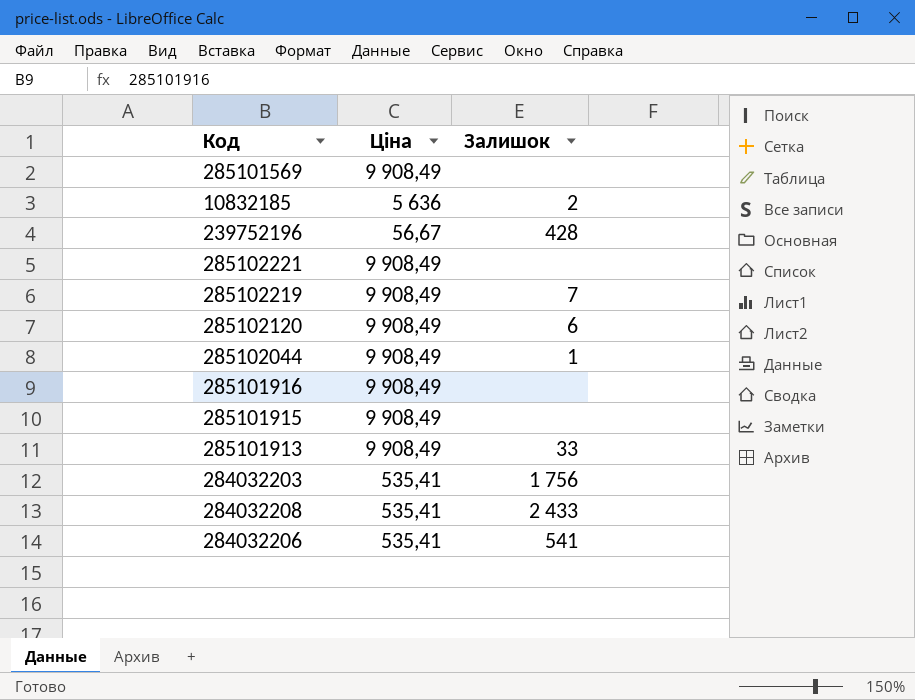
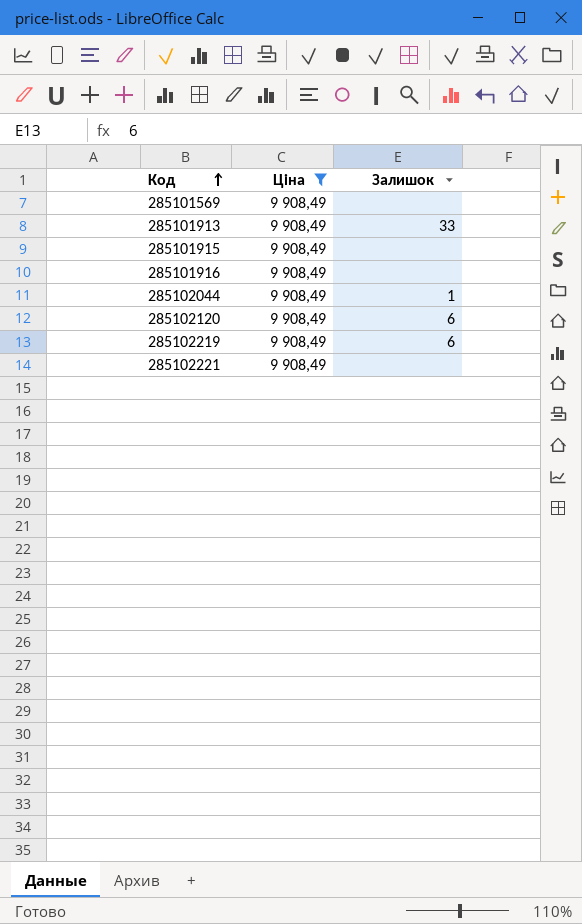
filter: none -> Ціна = 9 908,49
row order: none -> Код ascending
285102219 | Залишок: 7 -> 6

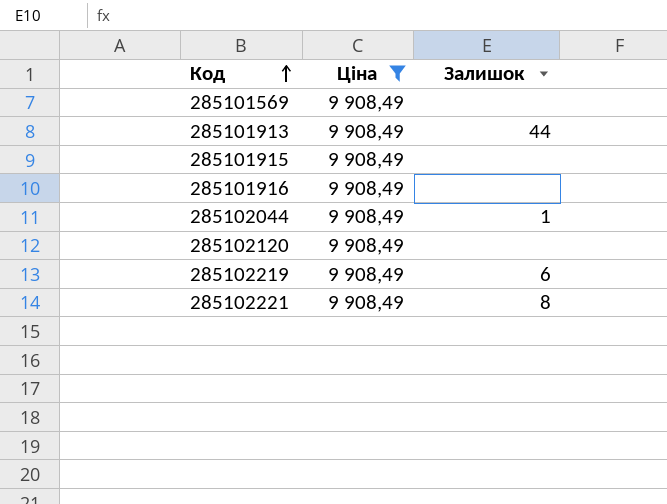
285101913 | Залишок: 33 -> 44
285102120 | Залишок: 6 -> none
285102221 | Залишок: none -> 8

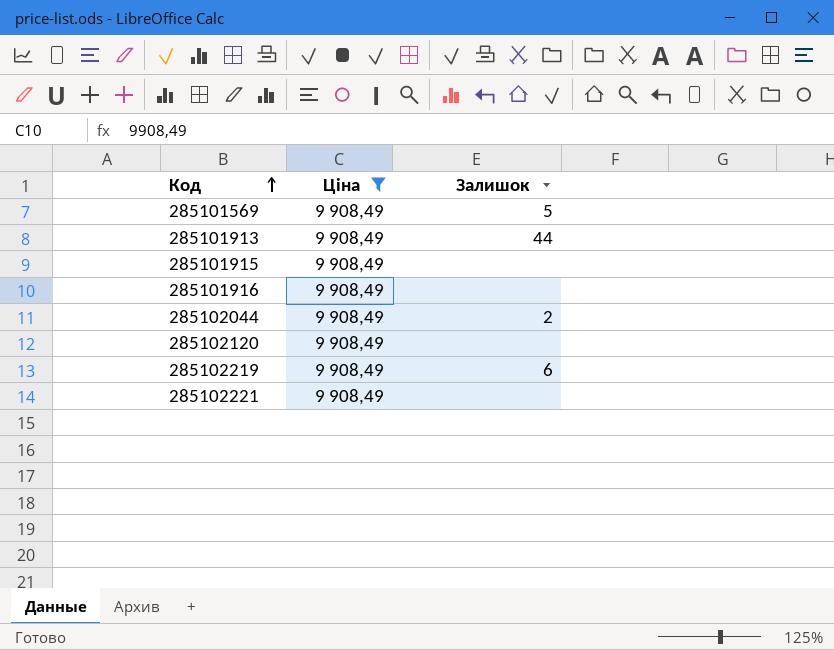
285101569 | Залишок: none -> 5
285102044 | Залишок: 1 -> 2
285102221 | Залишок: 8 -> none

